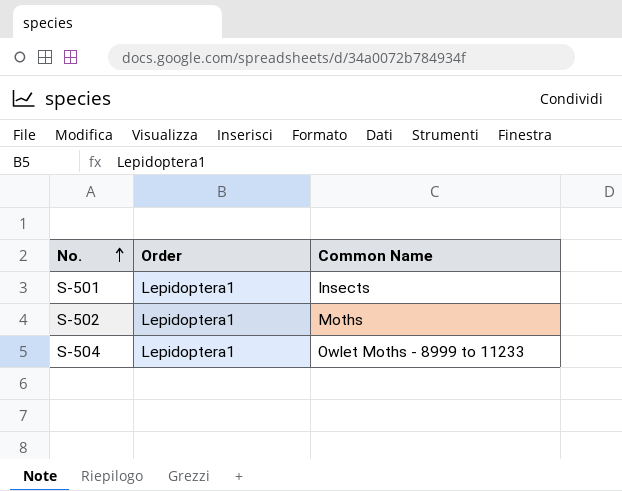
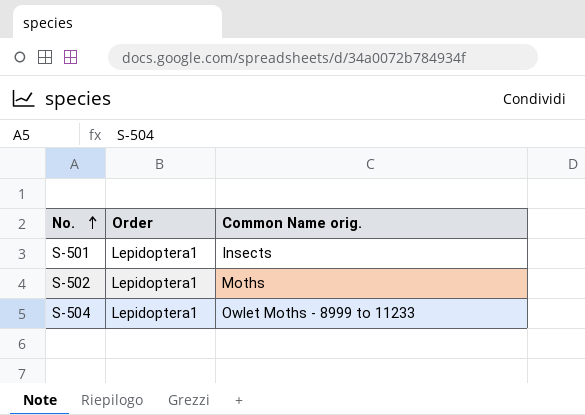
column name: Common Name -> Common Name orig.

